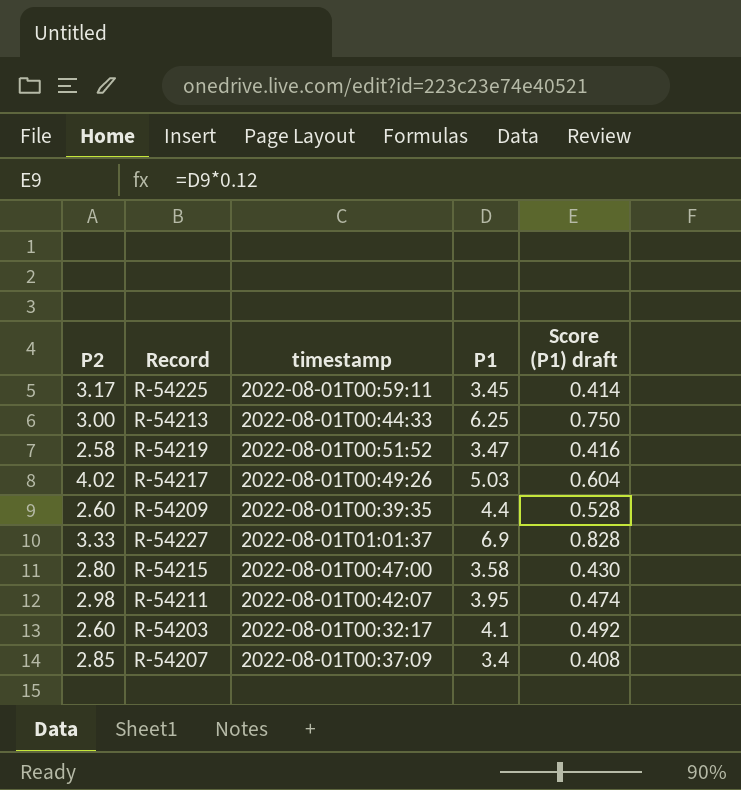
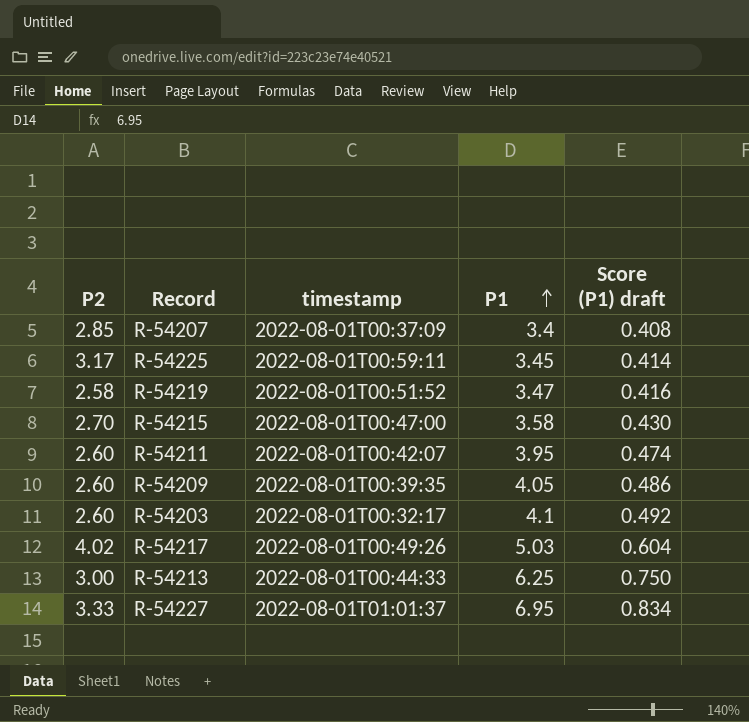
row order: none -> P1 ascending
R-54215 | P2: 2.80 -> 2.70
R-54211 | P2: 2.98 -> 2.60
R-54209 | P1: 4.4 -> 4.05
R-54209 | Score (P1) draft: 0.528 -> 0.486
R-54227 | P1: 6.9 -> 6.95
R-54227 | Score (P1) draft: 0.828 -> 0.834

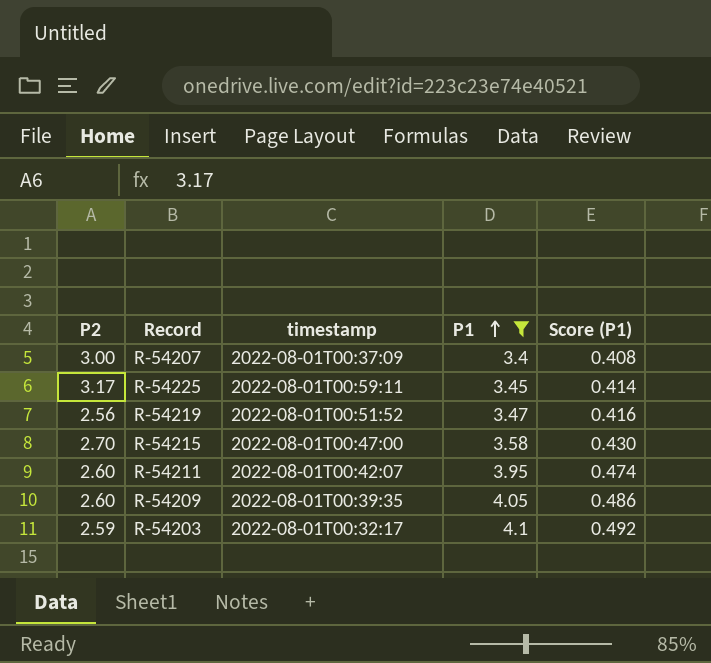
filter: none -> P1 <= 4.1
column name: Score (P1) draft -> Score (P1)
R-54207 | P2: 2.85 -> 3.00
R-54219 | P2: 2.58 -> 2.56
R-54203 | P2: 2.60 -> 2.59

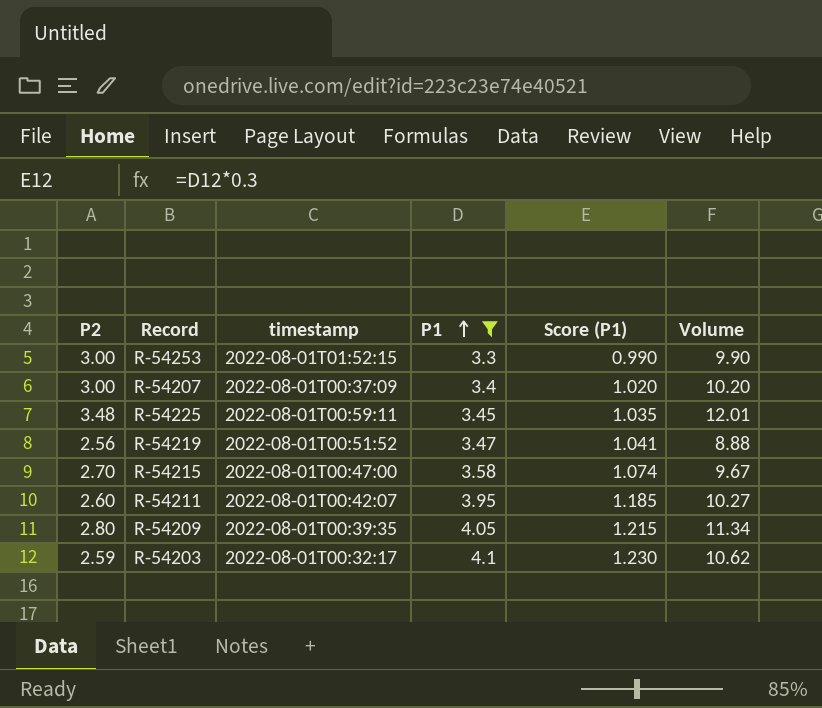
column Score (P1) | formula: [P1] * 0.12 -> [P1] * 0.3
column Volume | formula: none -> [P2] * [P1]
row R-54253: none -> 3.00 | 2022-08-01T01:52:15 | 3.3 | 0.990 | 9.90
R-54225 | P2: 3.17 -> 3.48
R-54209 | P2: 2.60 -> 2.80

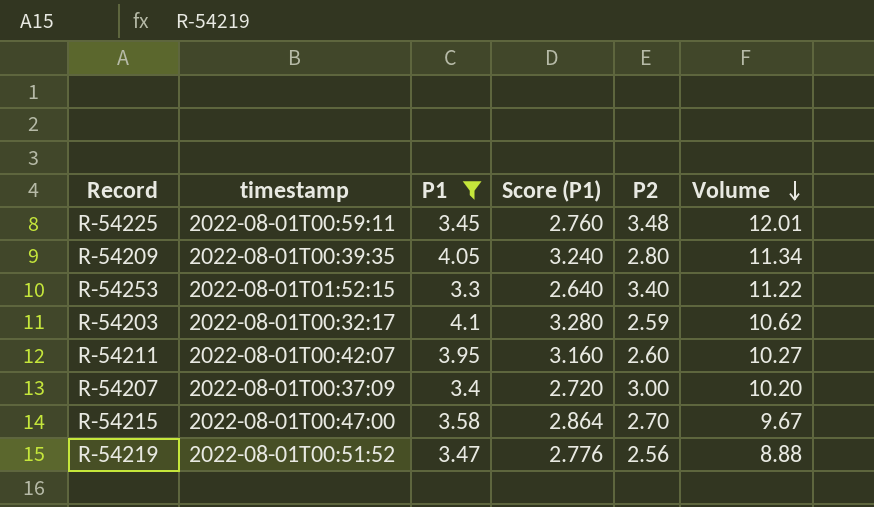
row order: P1 ascending -> Volume descending
column Score (P1) | formula: [P1] * 0.3 -> [P1] * 0.8
column P2 | position: 1 -> 5
R-54253 | P2: 3.00 -> 3.40
R-54253 | Volume: 9.90 -> 11.22

